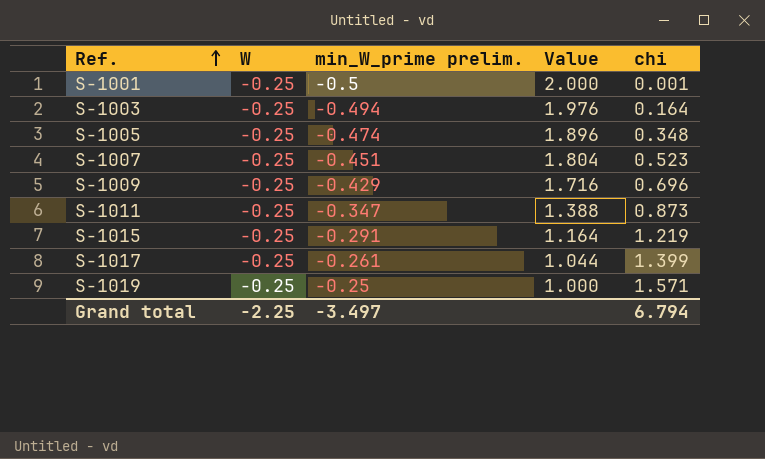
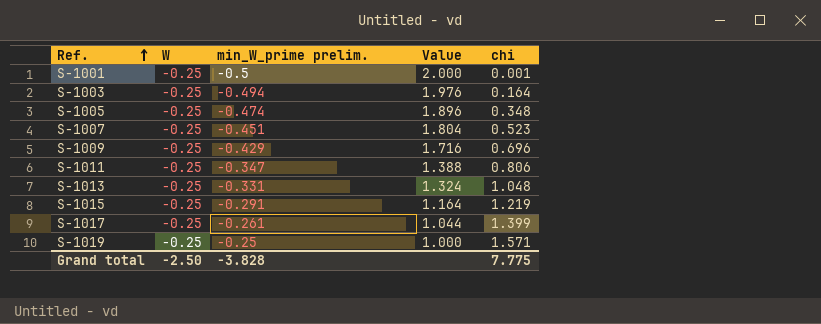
S-1011 | chi: 0.873 -> 0.806
row S-1013: none -> -0.25 | -0.331 | 1.324 | 1.048
Grand total | W: -2.25 -> -2.50
Grand total | min_W_prime prelim.: -3.497 -> -3.828
Grand total | chi: 6.794 -> 7.775

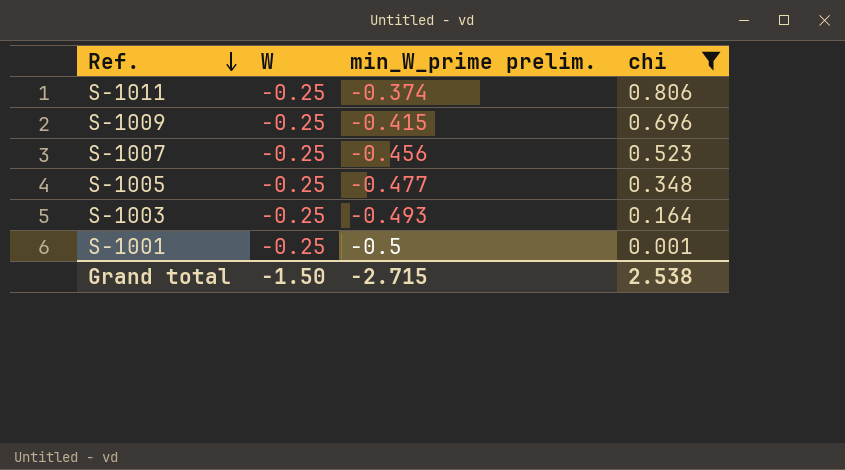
filter: none -> chi <= 0.806
row order: Ref. ascending -> Ref. descending
column Value | formula: [min_W_prime prelim.] / [W] -> none
S-1011 | min_W_prime prelim.: -0.347 -> -0.374
S-1009 | min_W_prime prelim.: -0.429 -> -0.415
S-1007 | min_W_prime prelim.: -0.451 -> -0.456
S-1005 | min_W_prime prelim.: -0.474 -> -0.477
S-1003 | min_W_prime prelim.: -0.494 -> -0.493
Grand total | W: -2.50 -> -1.50
Grand total | min_W_prime prelim.: -3.828 -> -2.715
Grand total | chi: 7.775 -> 2.538

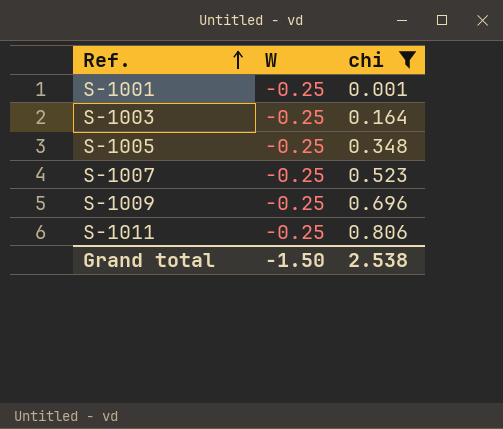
row order: Ref. descending -> Ref. ascending
column min_W_prime prelim. | position: 3 -> none

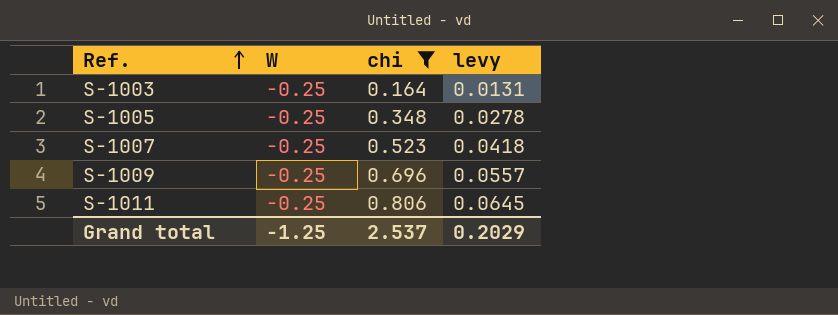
column levy | formula: none -> [chi] * 0.08
row S-1001: -0.25 | 0.001 -> none
Grand total | W: -1.50 -> -1.25
Grand total | chi: 2.538 -> 2.537

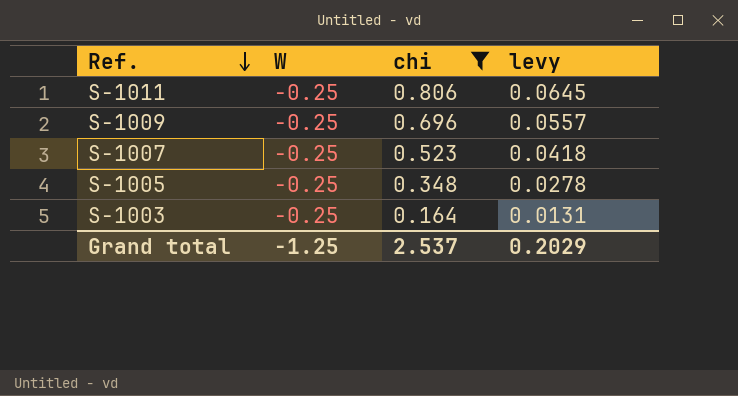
row order: Ref. ascending -> Ref. descending

